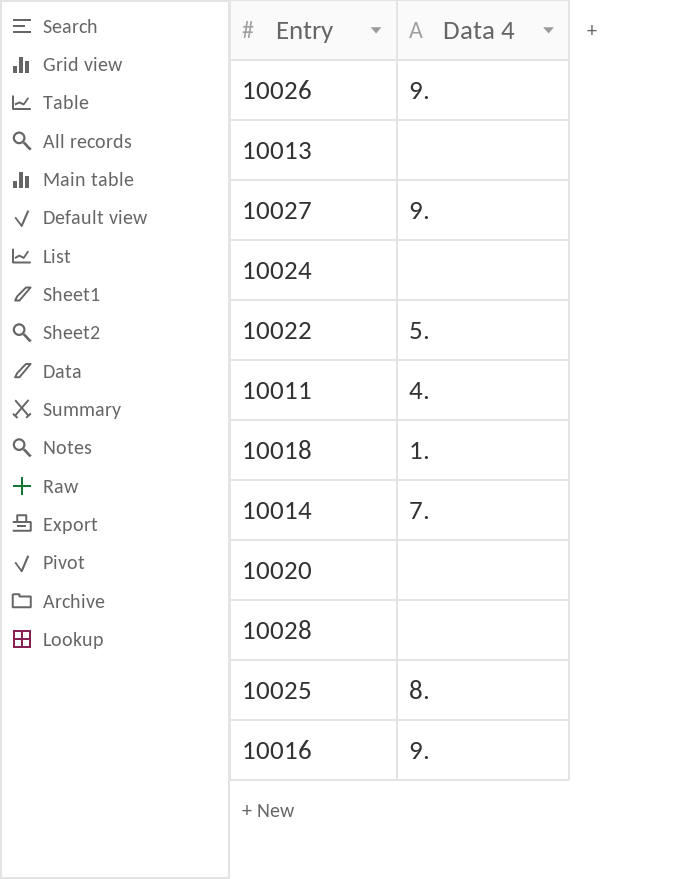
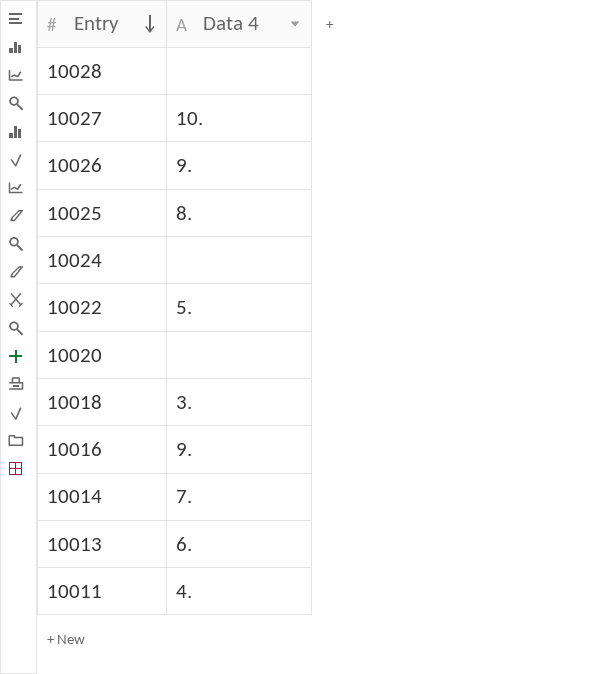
row order: none -> Entry descending
10027 | Data 4: 9. -> 10.
10018 | Data 4: 1. -> 3.
10013 | Data 4: none -> 6.

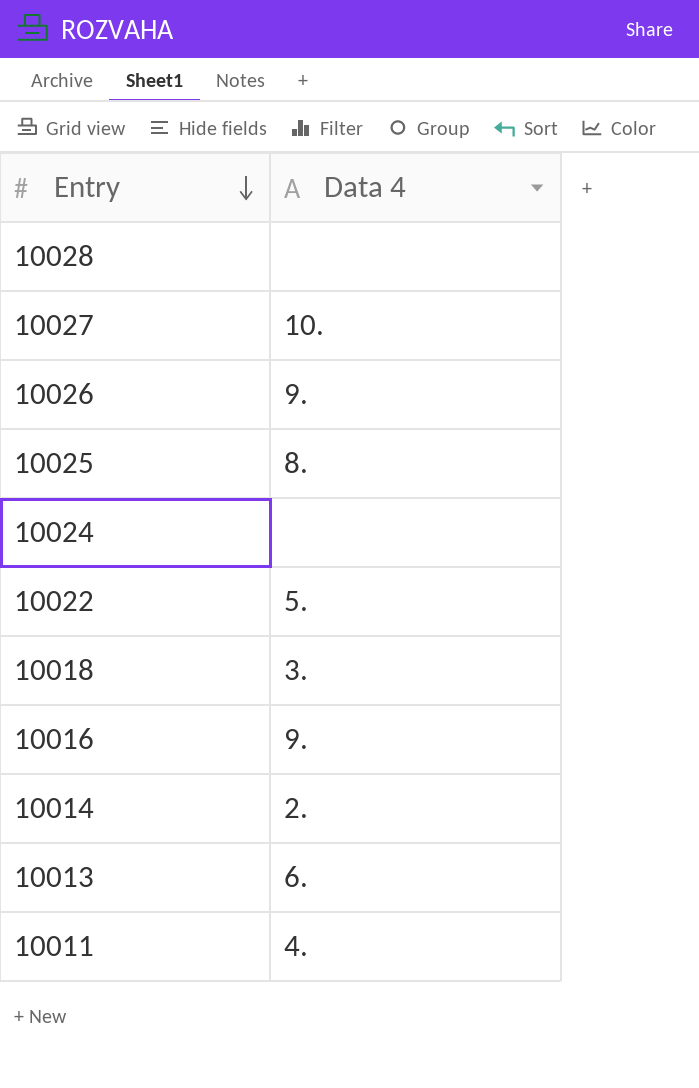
row 10020: none -> none
10014 | Data 4: 7. -> 2.

